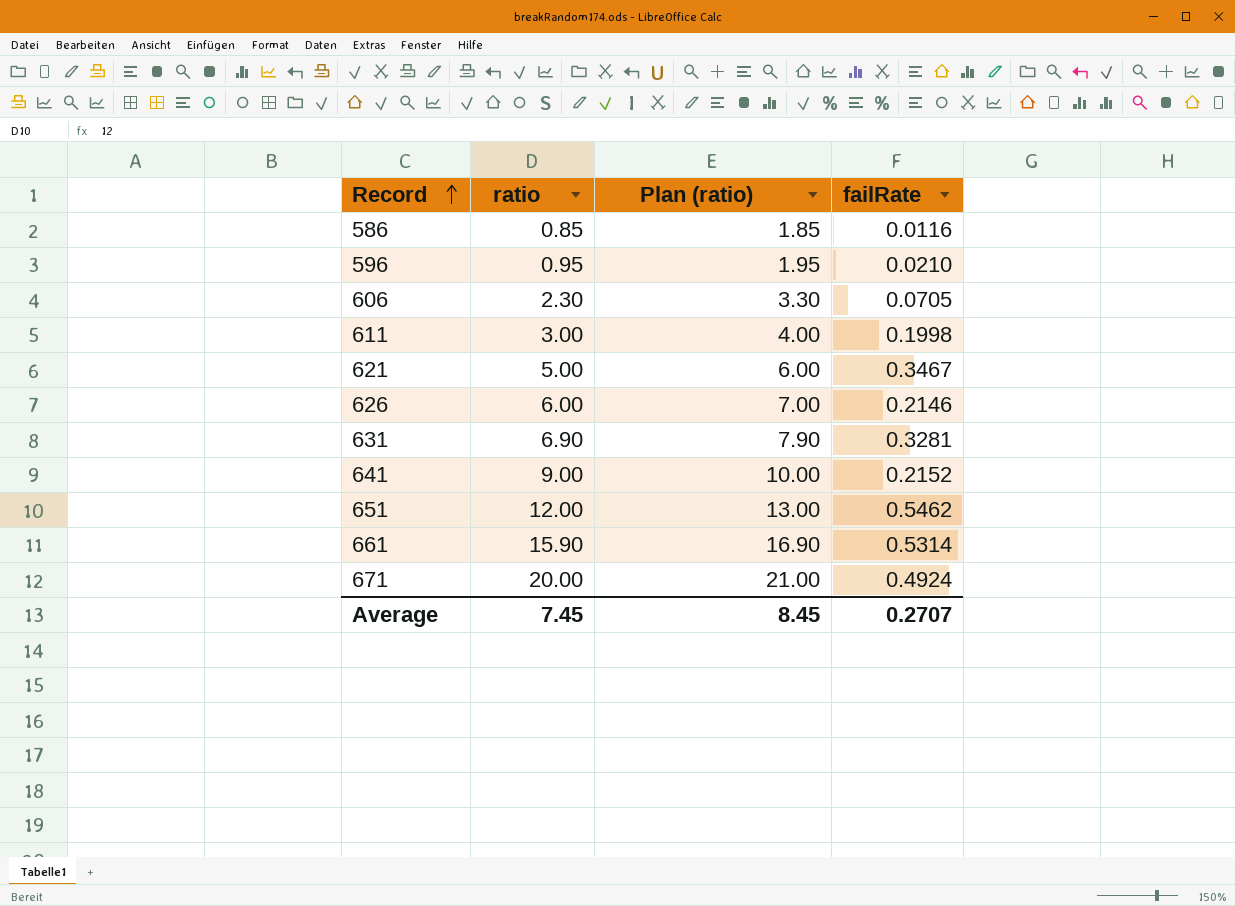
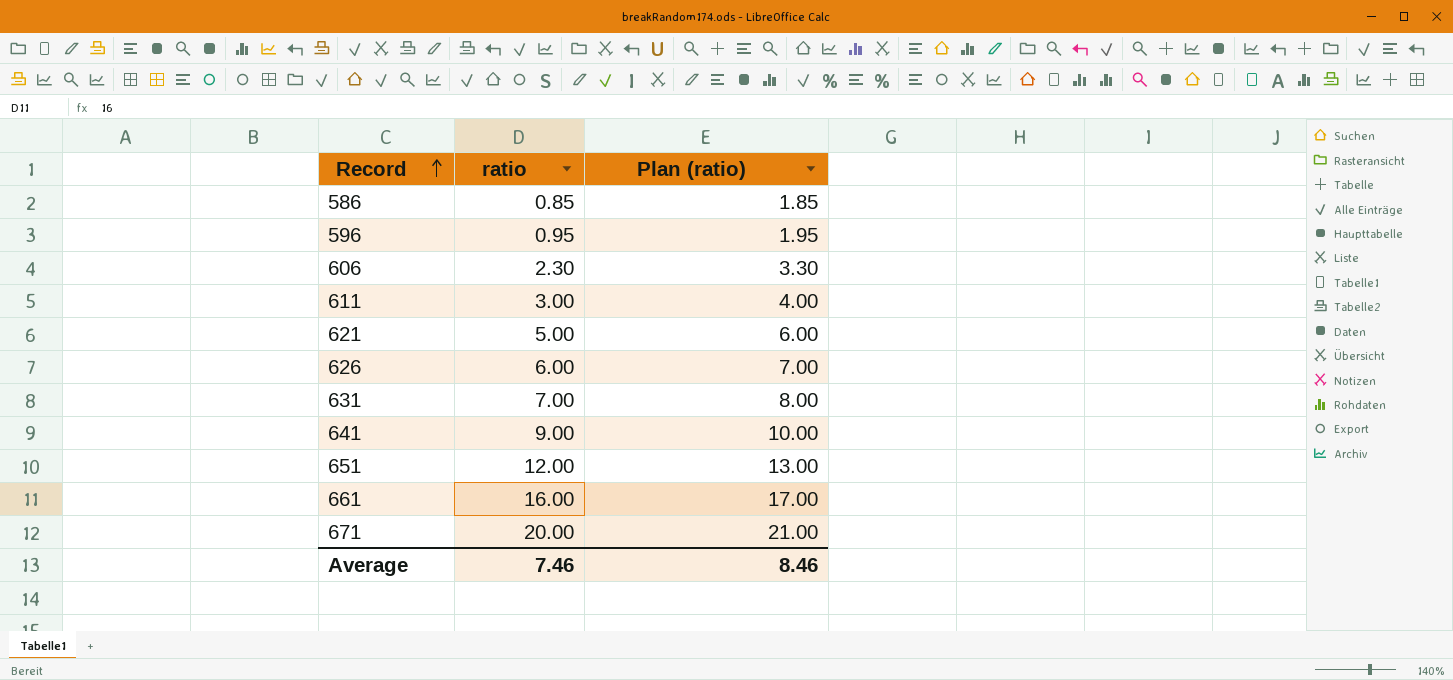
column failRate | position: 4 -> none
631 | ratio: 6.90 -> 7.00
631 | Plan (ratio): 7.90 -> 8.00
661 | ratio: 15.90 -> 16.00
661 | Plan (ratio): 16.90 -> 17.00
Average | ratio: 7.45 -> 7.46
Average | Plan (ratio): 8.45 -> 8.46

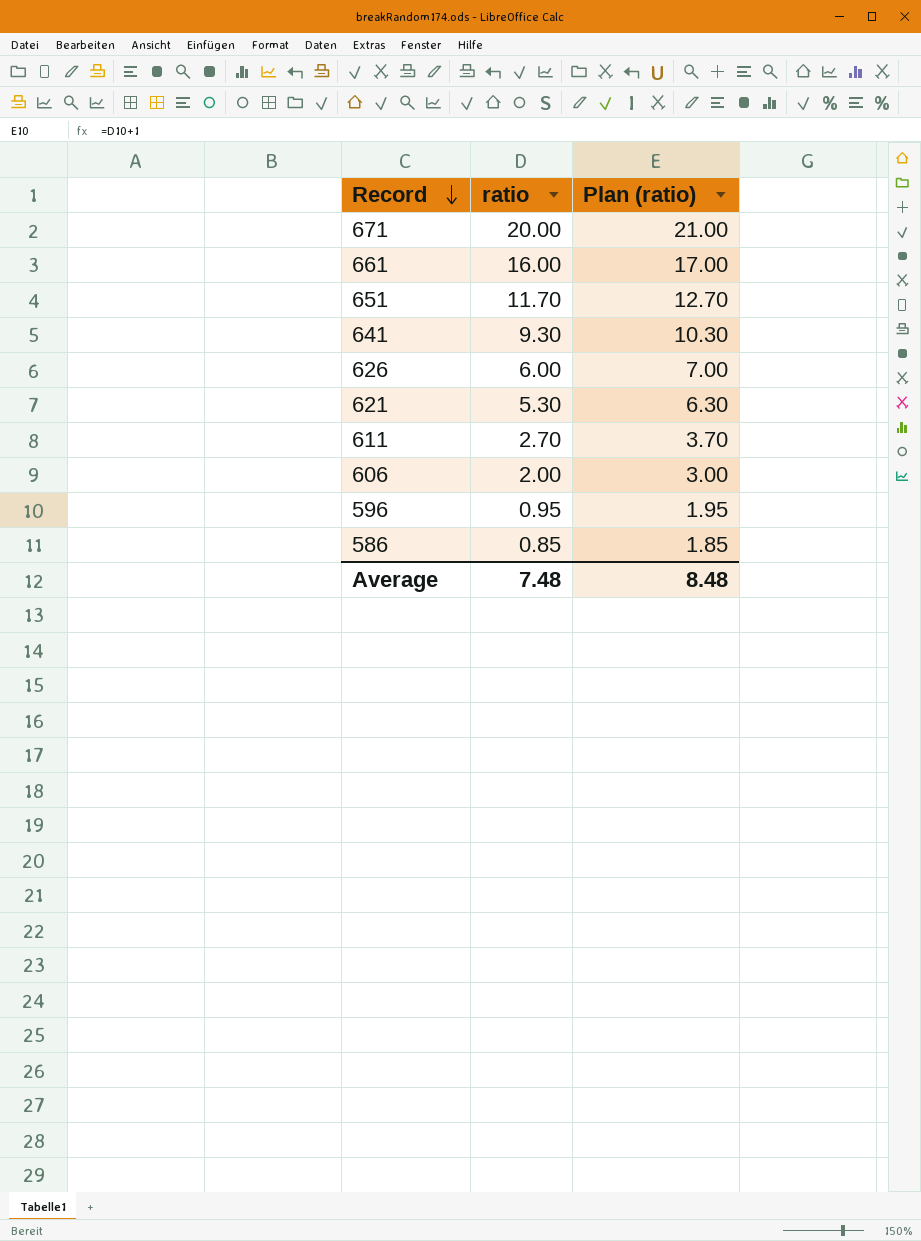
row order: Record ascending -> Record descending
row 631: 7.00 | 8.00 -> none
651 | ratio: 12.00 -> 11.70
651 | Plan (ratio): 13.00 -> 12.70
641 | ratio: 9.00 -> 9.30
641 | Plan (ratio): 10.00 -> 10.30
621 | ratio: 5.00 -> 5.30
621 | Plan (ratio): 6.00 -> 6.30
611 | ratio: 3.00 -> 2.70
611 | Plan (ratio): 4.00 -> 3.70
606 | ratio: 2.30 -> 2.00
606 | Plan (ratio): 3.30 -> 3.00
Average | ratio: 7.46 -> 7.48
Average | Plan (ratio): 8.46 -> 8.48

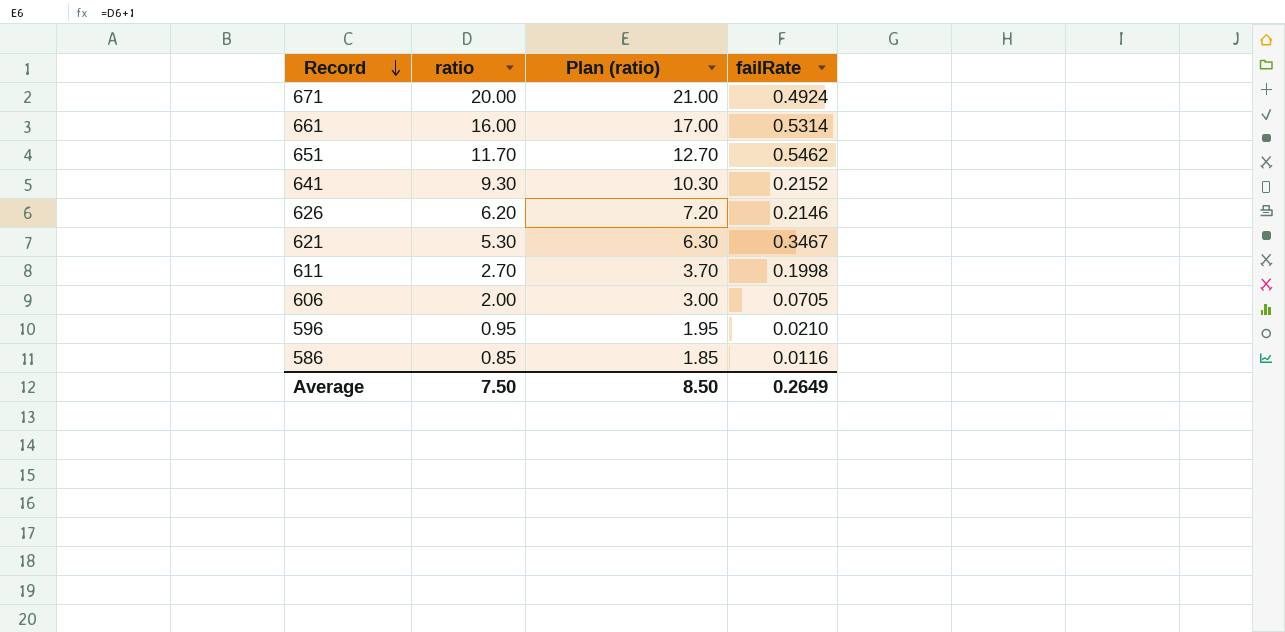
column failRate | position: none -> 4
626 | ratio: 6.00 -> 6.20
626 | Plan (ratio): 7.00 -> 7.20
Average | ratio: 7.48 -> 7.50
Average | Plan (ratio): 8.48 -> 8.50

